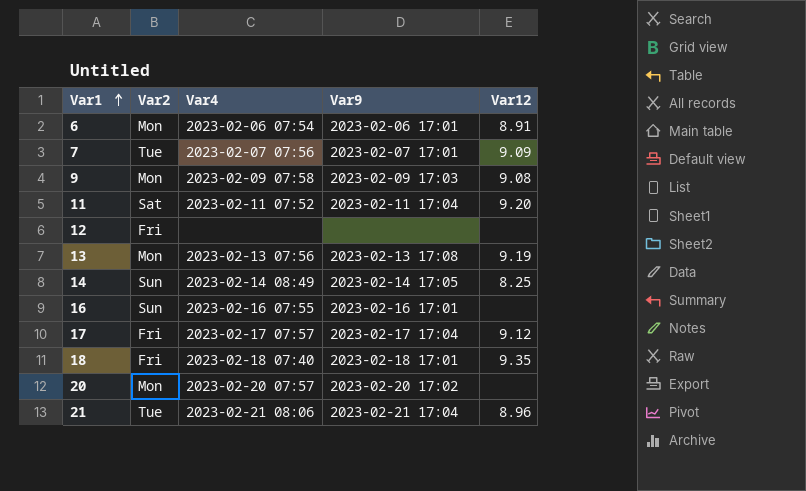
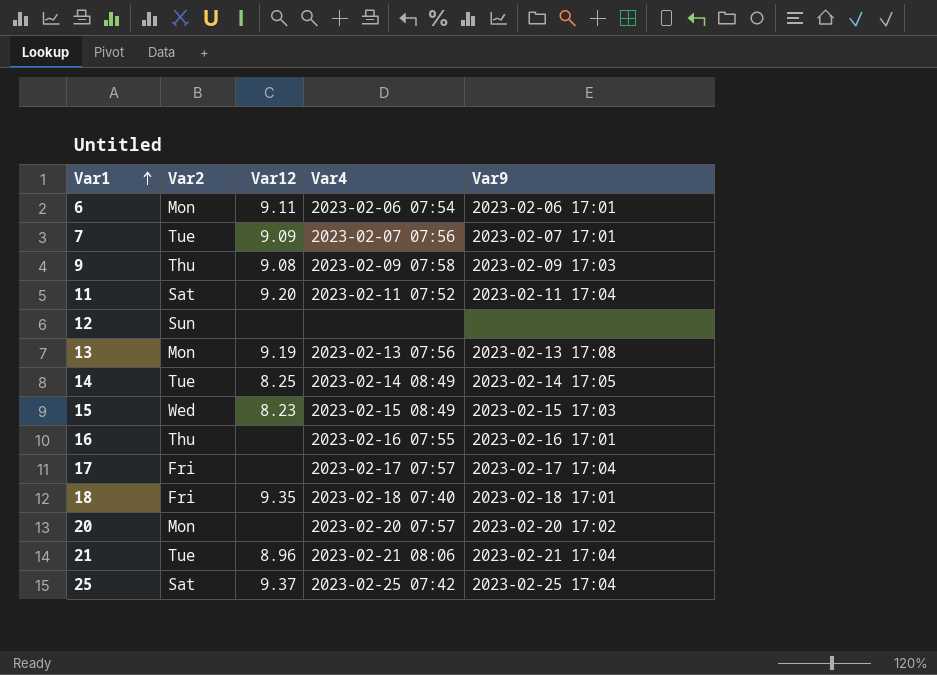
column Var12 | position: 5 -> 3
6 | Var12: 8.91 -> 9.11
9 | Var2: Mon -> Thu
12 | Var2: Fri -> Sun
14 | Var2: Sun -> Tue
row 15: none -> Wed | 8.23 | 2023-02-15 08:49 | 2023-02-15 17:03
16 | Var2: Sun -> Thu
17 | Var12: 9.12 -> none
row 25: none -> Sat | 9.37 | 2023-02-25 07:42 | 2023-02-25 17:04

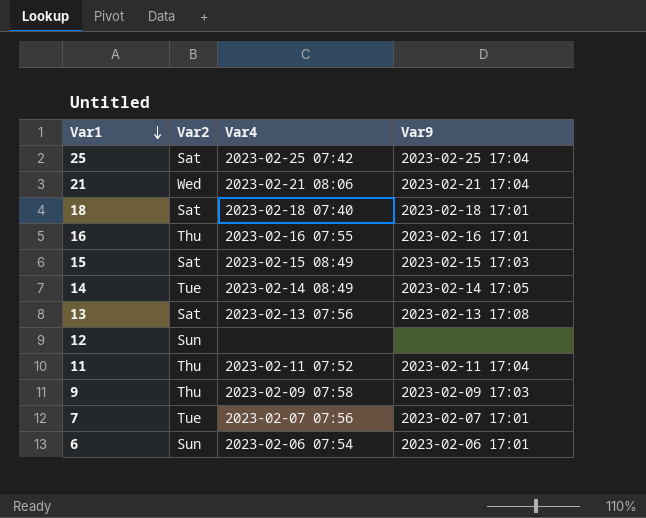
row order: Var1 ascending -> Var1 descending
column Var12 | position: 3 -> none
row 17: Fri | none | 2023-02-17 07:57 | 2023-02-17 17:04 -> none
row 20: Mon | none | 2023-02-20 07:57 | 2023-02-20 17:02 -> none
21 | Var2: Tue -> Wed
18 | Var2: Fri -> Sat
15 | Var2: Wed -> Sat
13 | Var2: Mon -> Sat
11 | Var2: Sat -> Thu
6 | Var2: Mon -> Sun

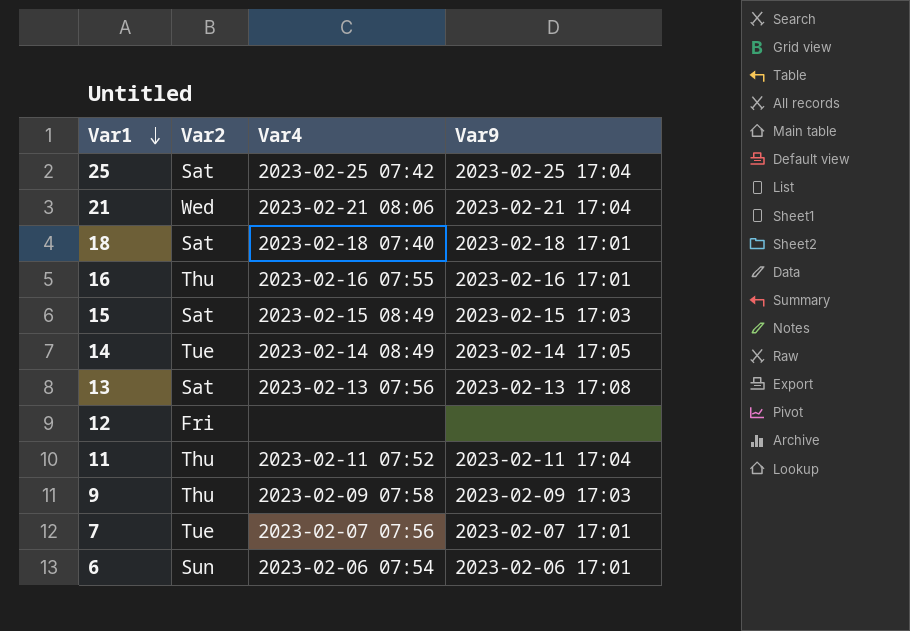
12 | Var2: Sun -> Fri

